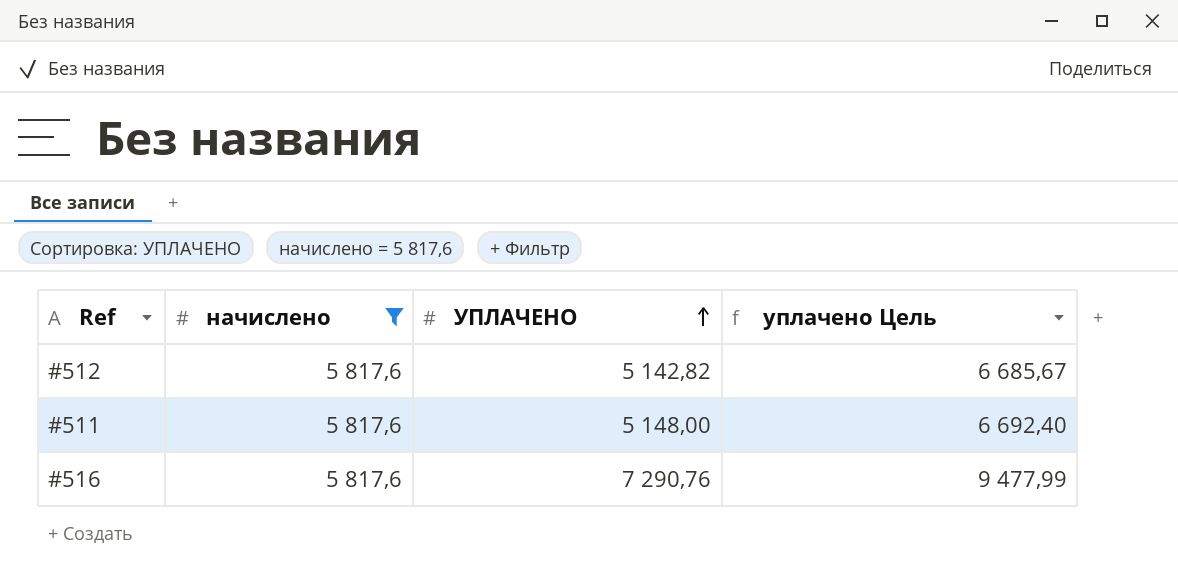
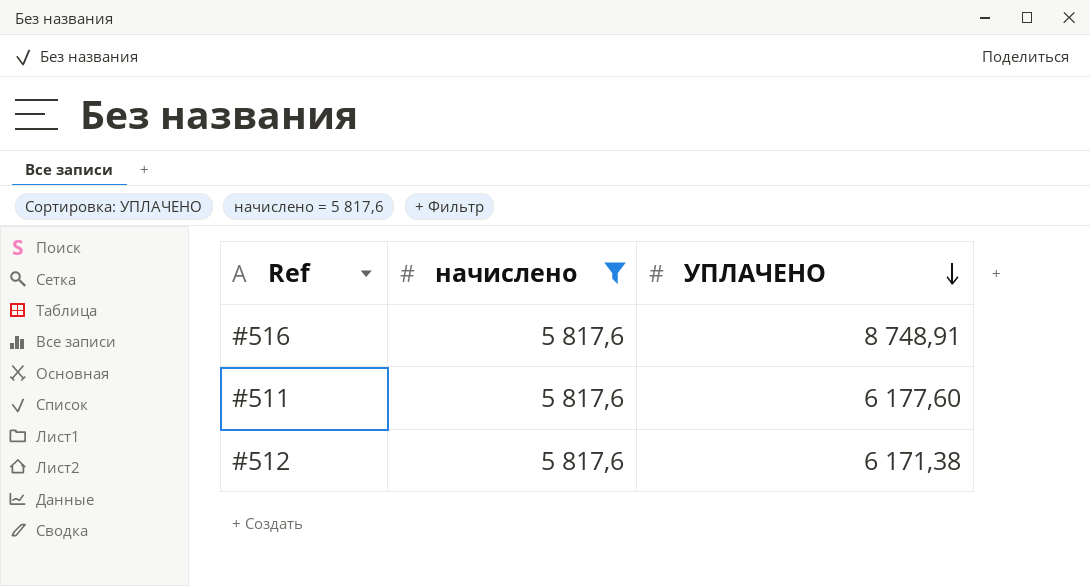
row order: УПЛАЧЕНО ascending -> УПЛАЧЕНО descending
column уплачено Цель | formula: [УПЛАЧЕНО] * 1,3 -> none
#516 | УПЛАЧЕНО: 7 290,76 -> 8 748,91
#511 | УПЛАЧЕНО: 5 148,00 -> 6 177,60
#512 | УПЛАЧЕНО: 5 142,82 -> 6 171,38

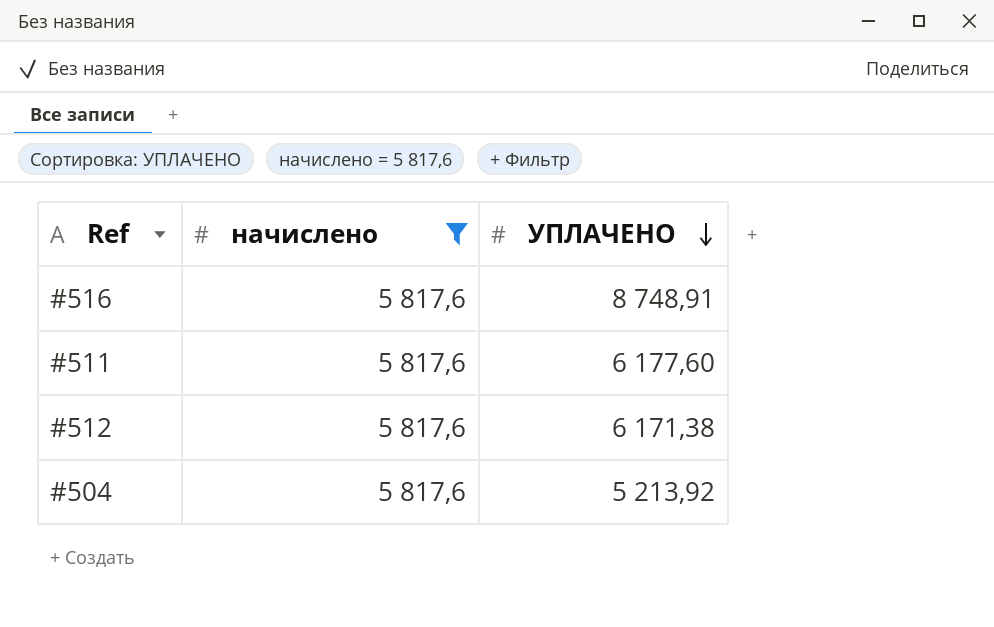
row #504: none -> 5 817,6 | 5 213,92

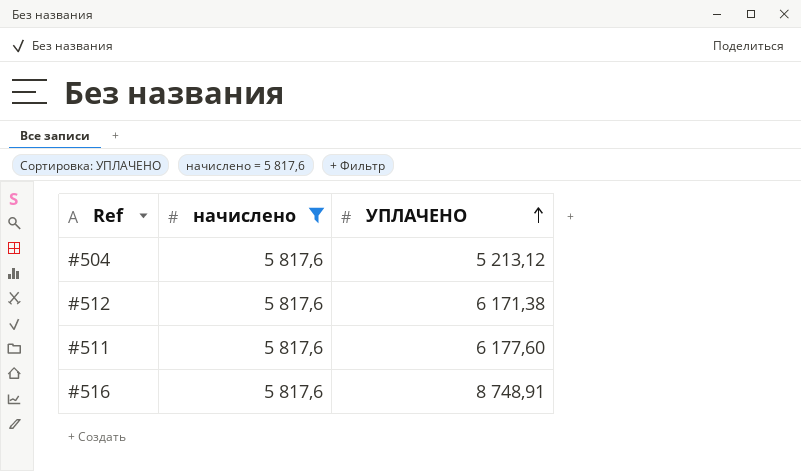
row order: УПЛАЧЕНО descending -> УПЛАЧЕНО ascending
#504 | УПЛАЧЕНО: 5 213,92 -> 5 213,12

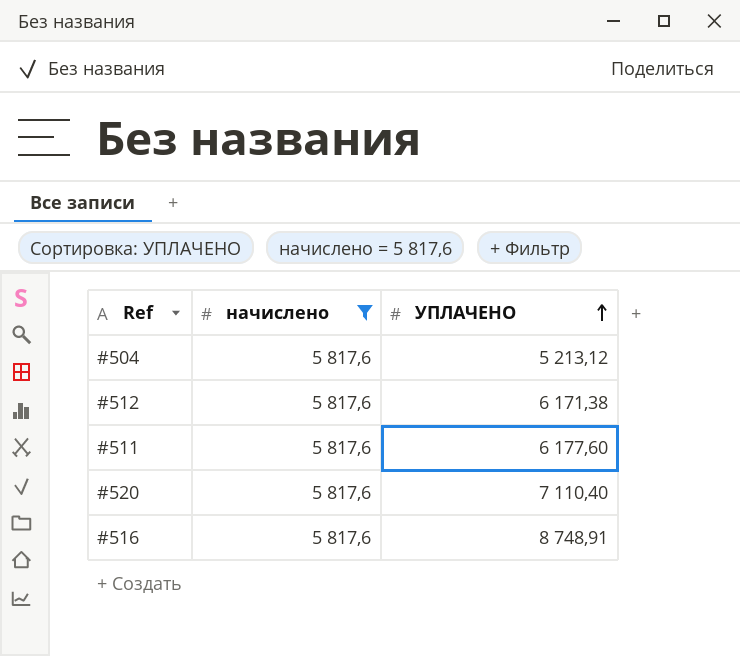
row #520: none -> 5 817,6 | 7 110,40

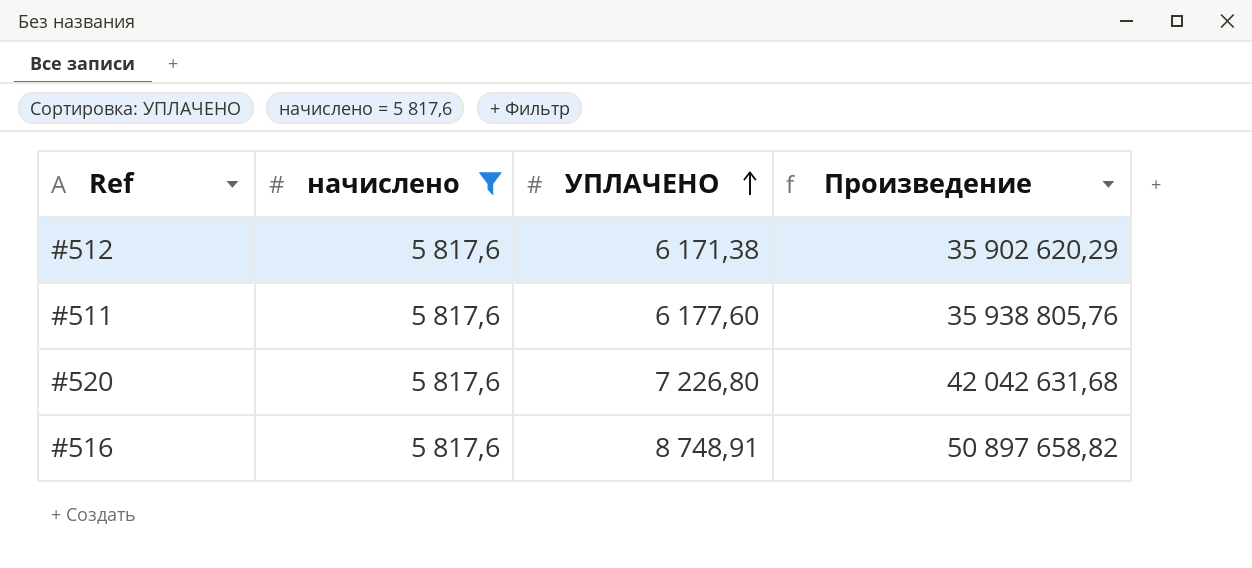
column Произведение | formula: none -> [начислено] * [УПЛАЧЕНО]
row #504: 5 817,6 | 5 213,12 -> none
#520 | УПЛАЧЕНО: 7 110,40 -> 7 226,80

